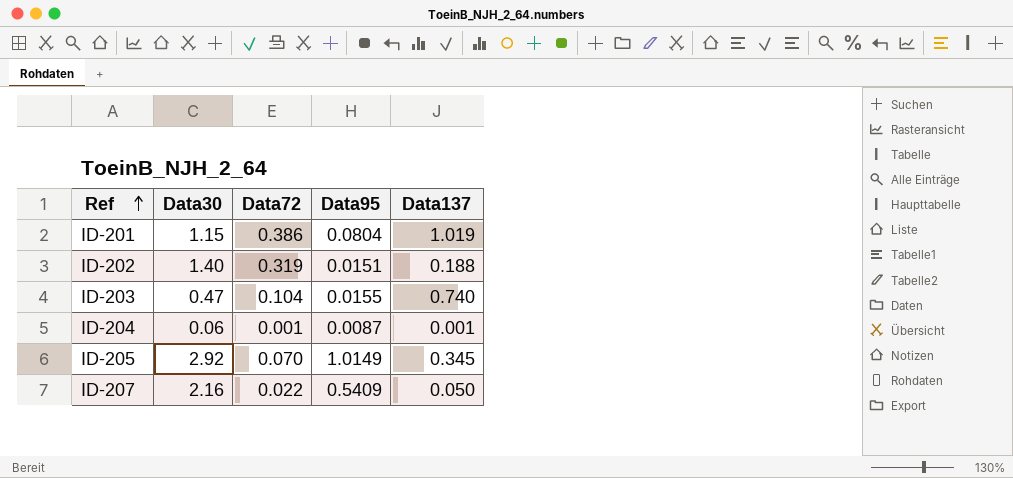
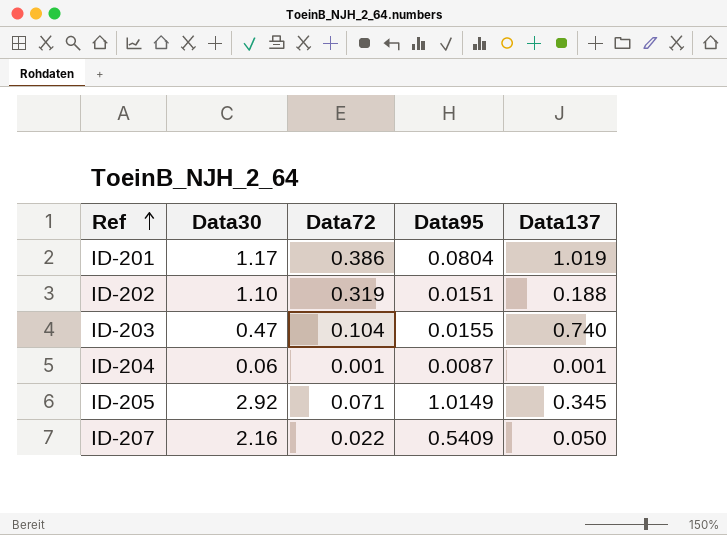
ID-201 | Data30: 1.15 -> 1.17
ID-202 | Data30: 1.40 -> 1.10
ID-205 | Data72: 0.070 -> 0.071

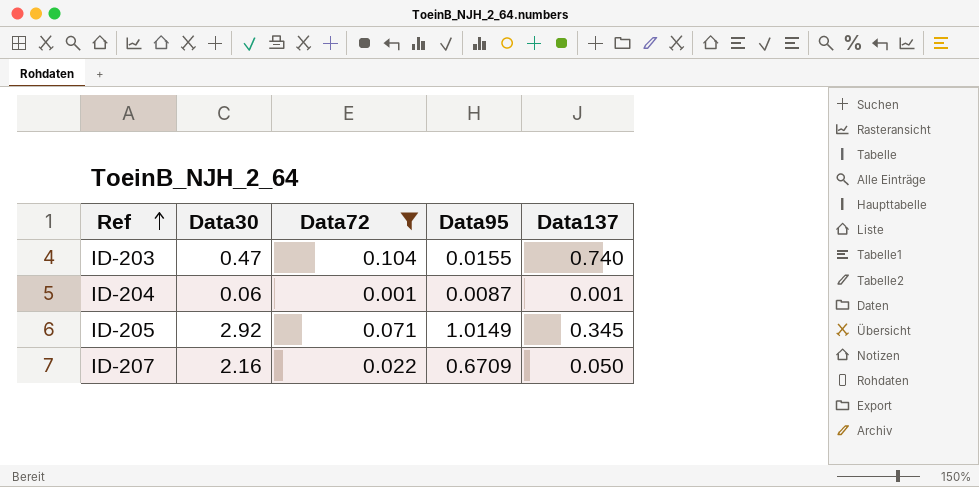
filter: none -> Data72 <= 0.104
ID-207 | Data95: 0.5409 -> 0.6709

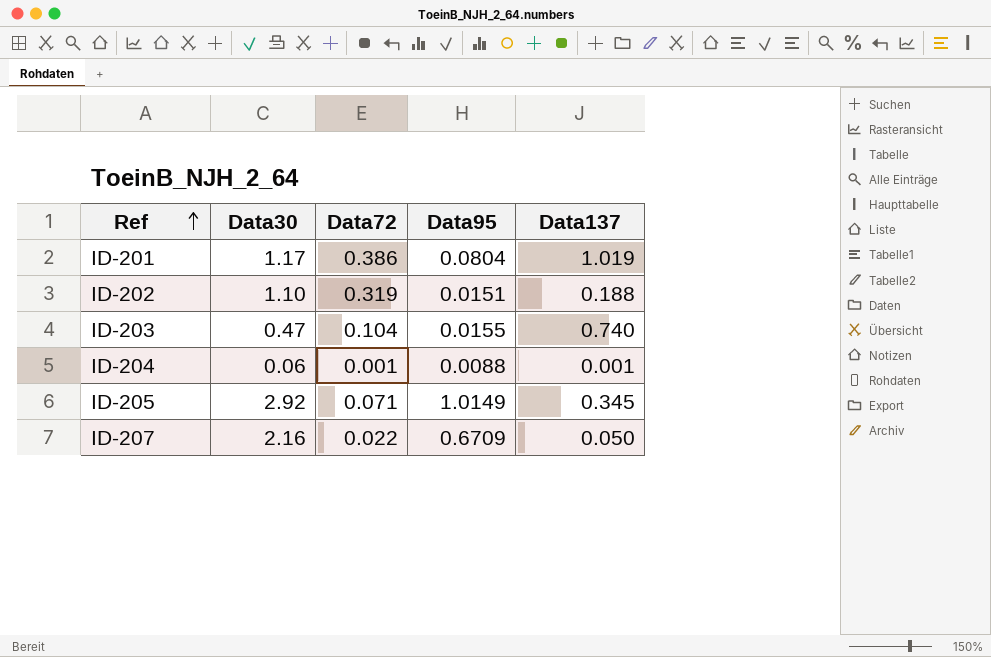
filter: Data72 <= 0.104 -> none
ID-204 | Data95: 0.0087 -> 0.0088

